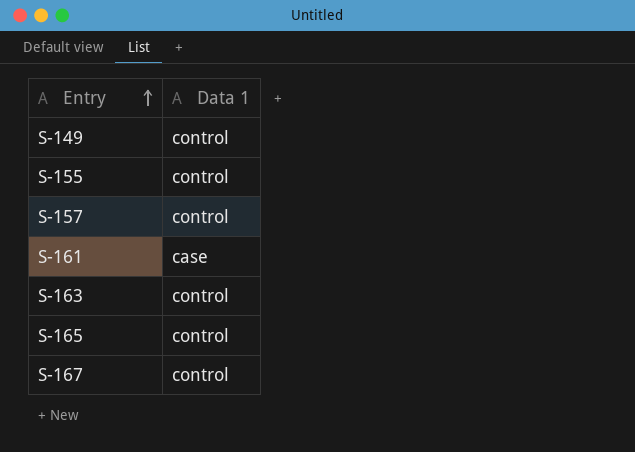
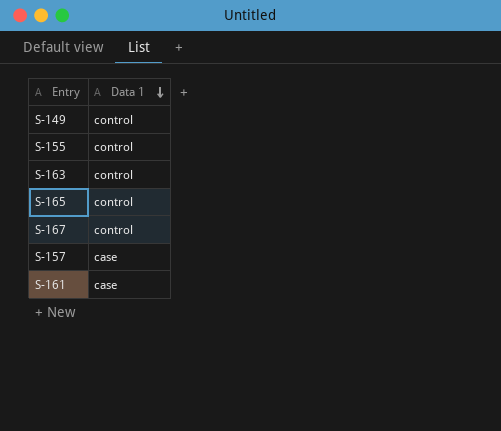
row order: Entry ascending -> Data 1 descending
S-157 | Data 1: control -> case

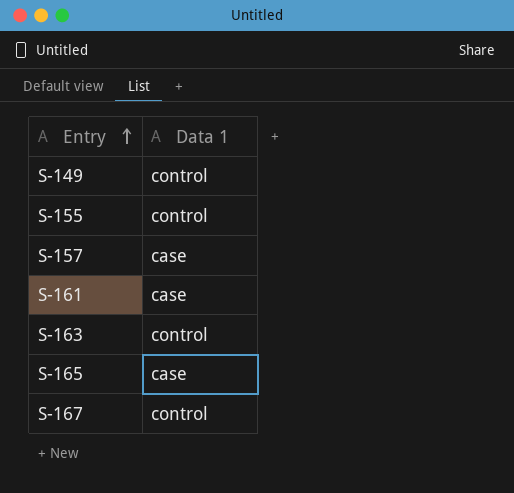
row order: Data 1 descending -> Entry ascending
S-165 | Data 1: control -> case

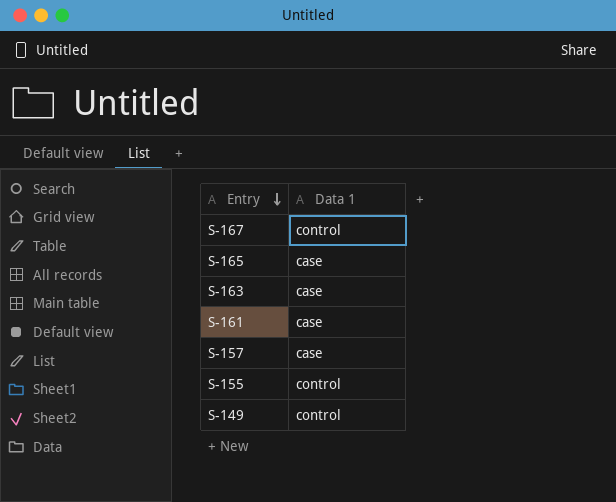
row order: Entry ascending -> Entry descending
S-163 | Data 1: control -> case

